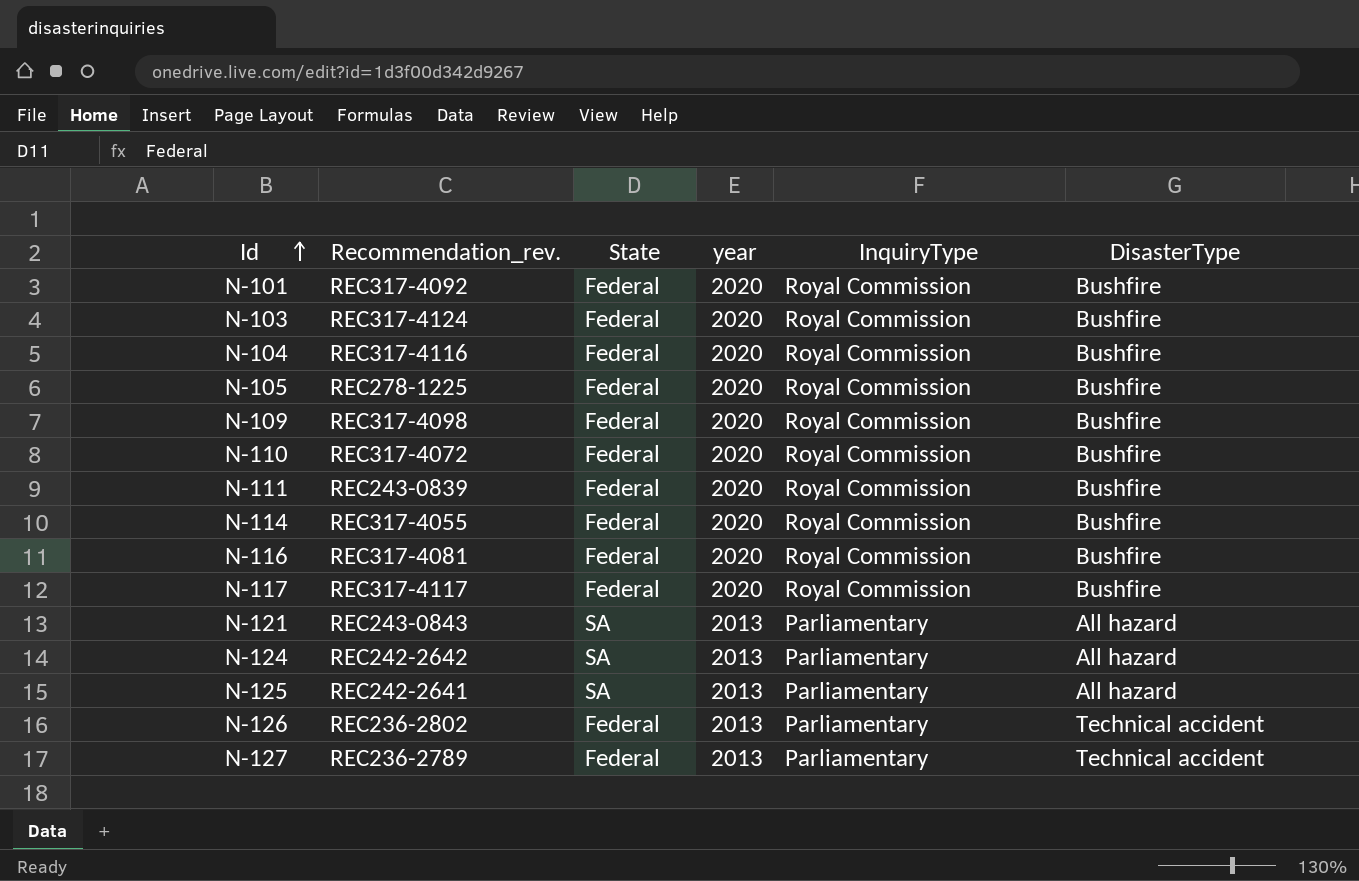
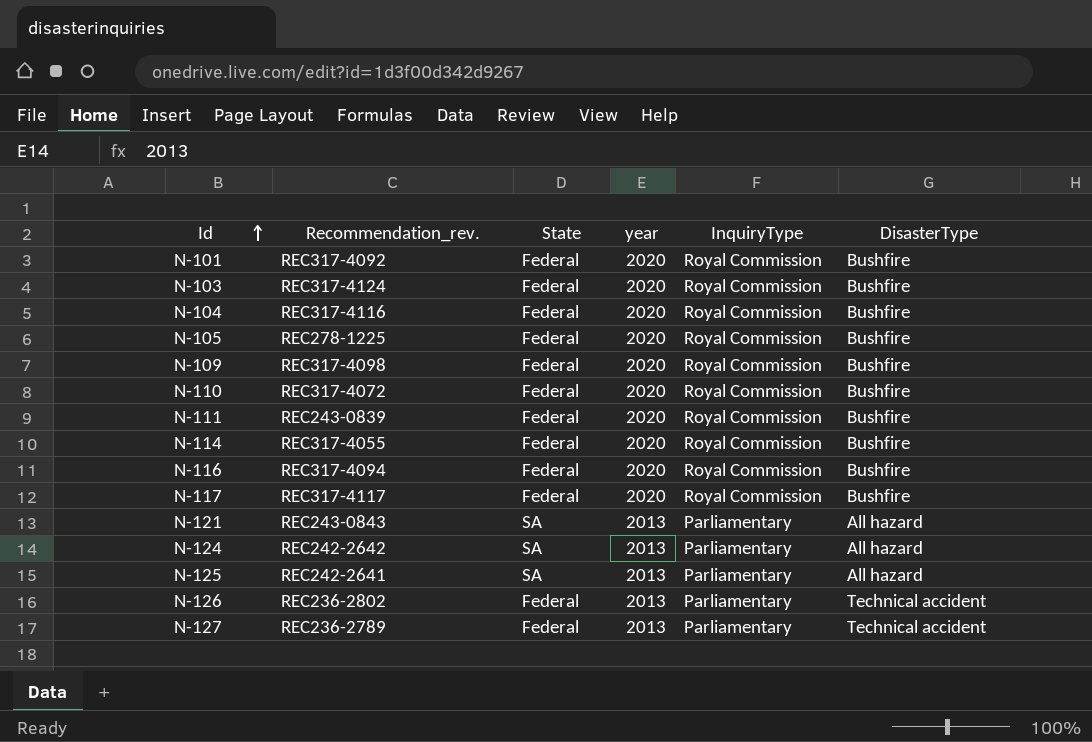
N-116 | Recommendation_rev.: REC317-4081 -> REC317-4094

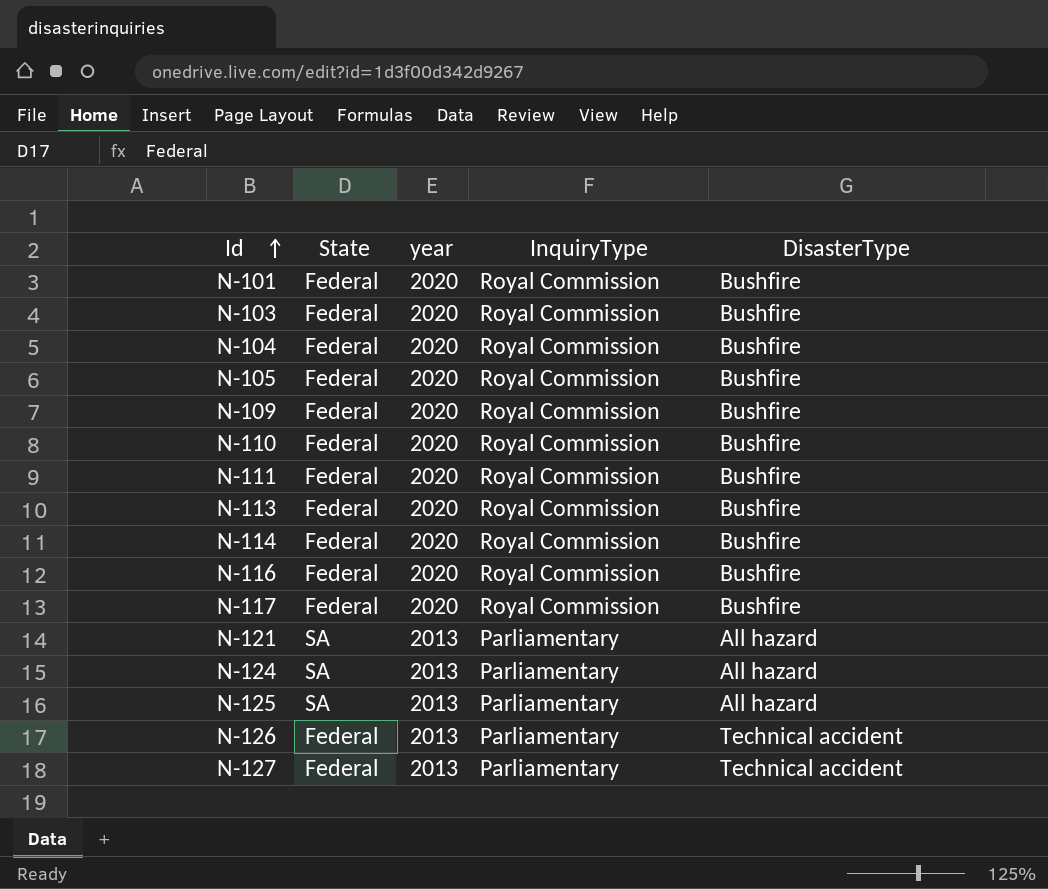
column Recommendation_rev. | position: 2 -> none
row N-113: none -> Federal | 2020 | Royal Commission | Bushfire

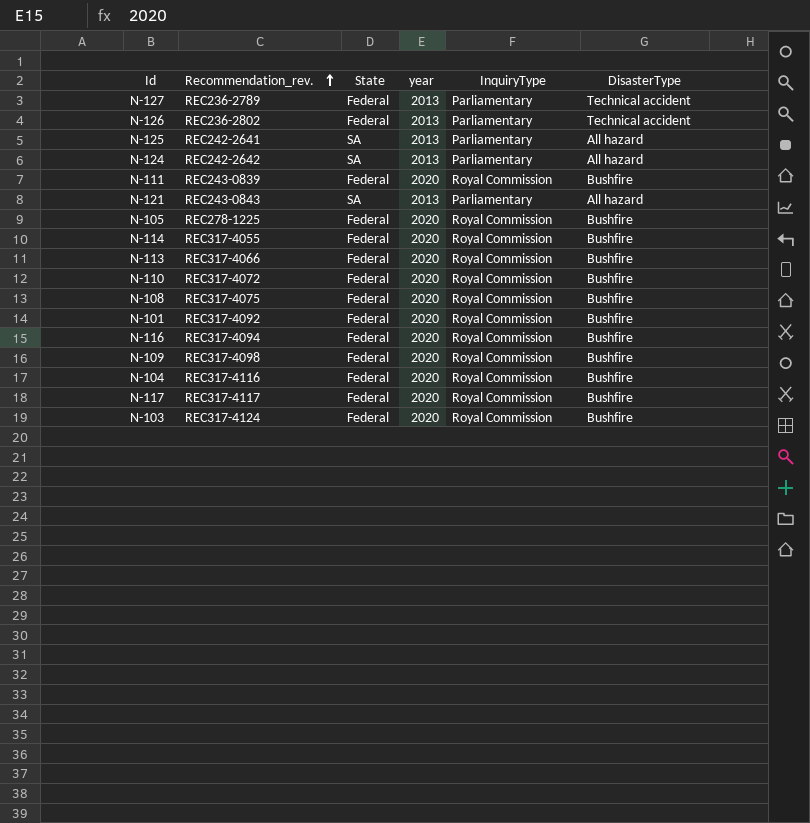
row order: Id ascending -> Recommendation_rev. ascending
column Recommendation_rev. | position: none -> 2
row N-108: none -> REC317-4075 | Federal | 2020 | Royal Commission | Bushfire

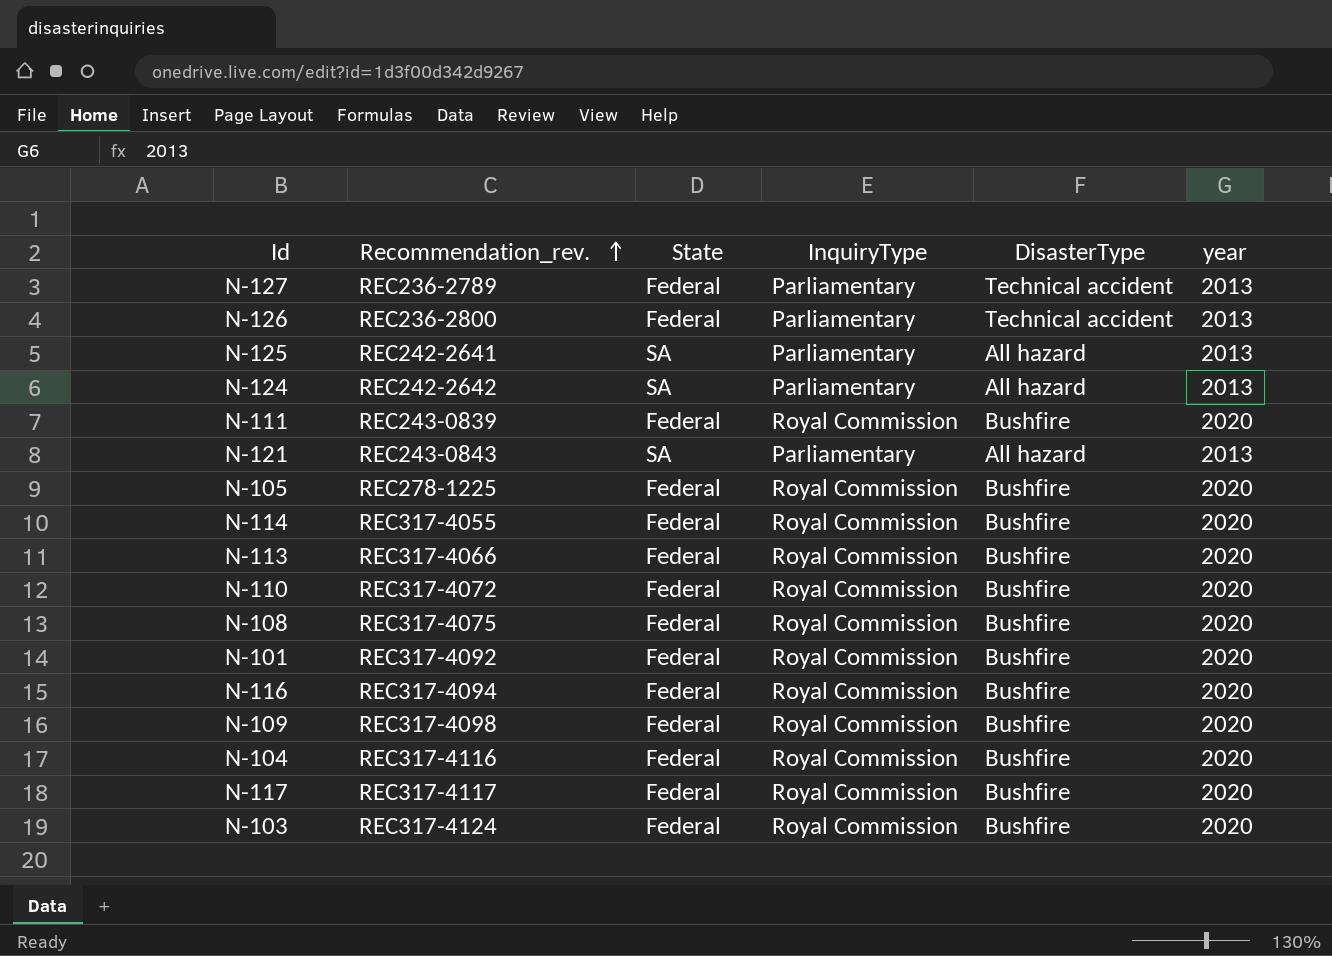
column year | position: 4 -> 6
N-126 | Recommendation_rev.: REC236-2802 -> REC236-2800

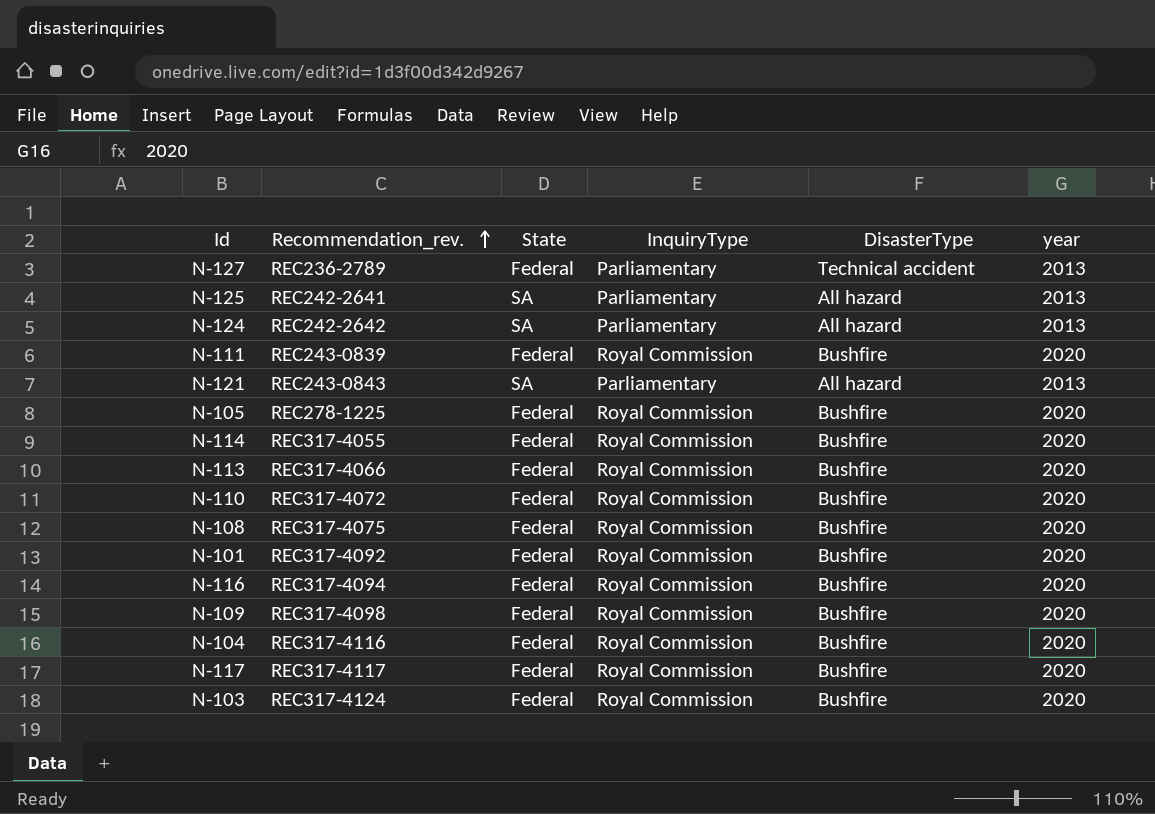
row N-126: REC236-2800 | Federal | Parliamentary | Technical accident | 2013 -> none

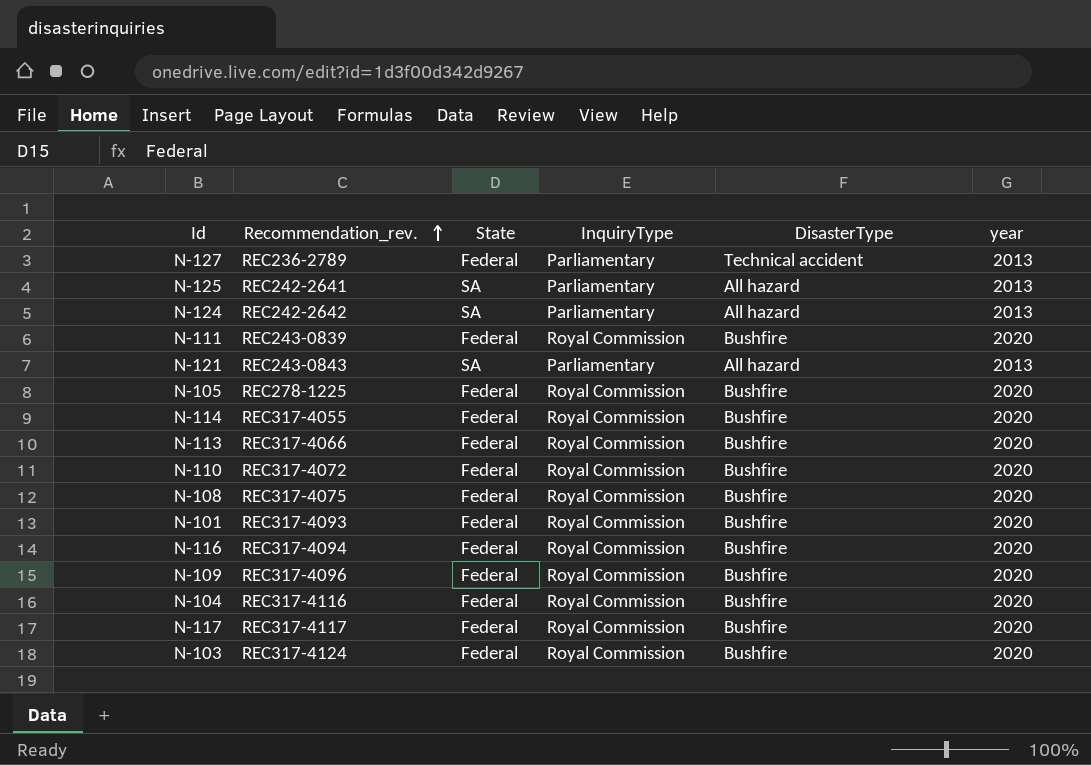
N-101 | Recommendation_rev.: REC317-4092 -> REC317-4093
N-109 | Recommendation_rev.: REC317-4098 -> REC317-4096

